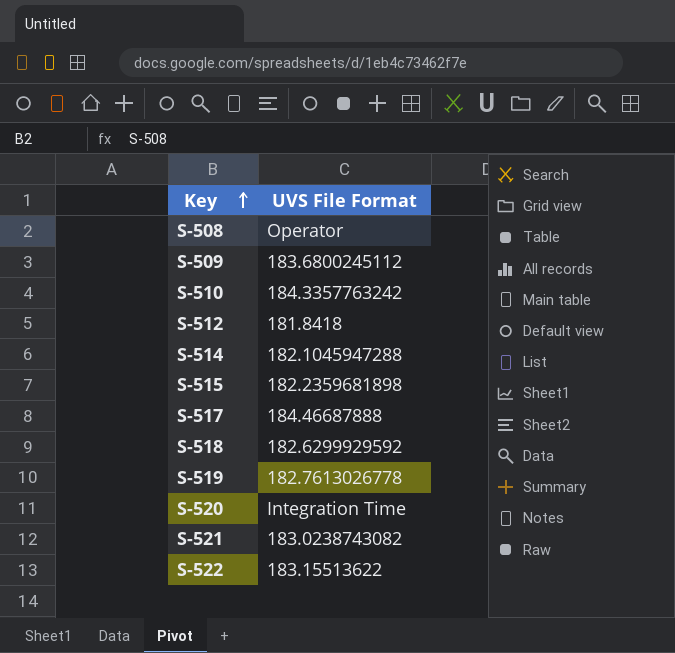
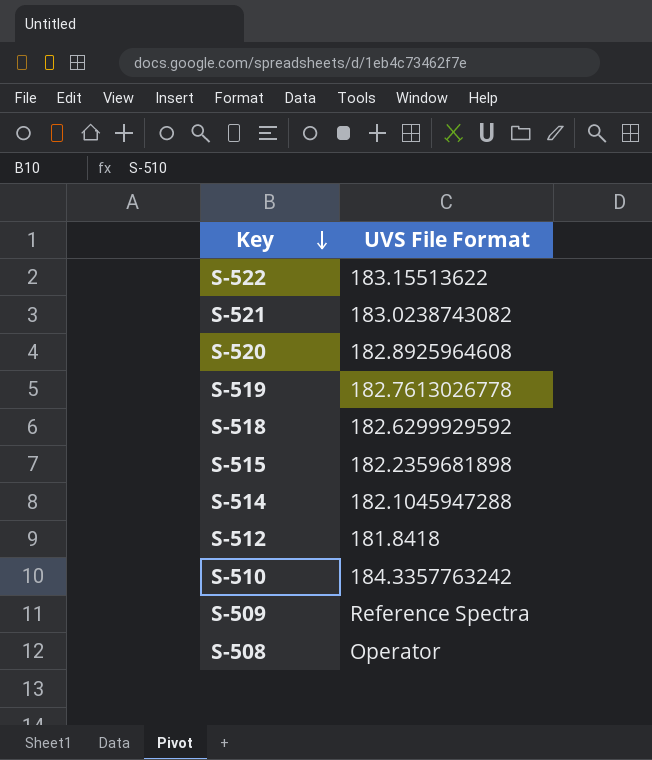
row order: Key ascending -> Key descending
row S-517: 184.46687888 -> none
S-520 | UVS File Format: Integration Time -> 182.8925964608
S-509 | UVS File Format: 183.6800245112 -> Reference Spectra

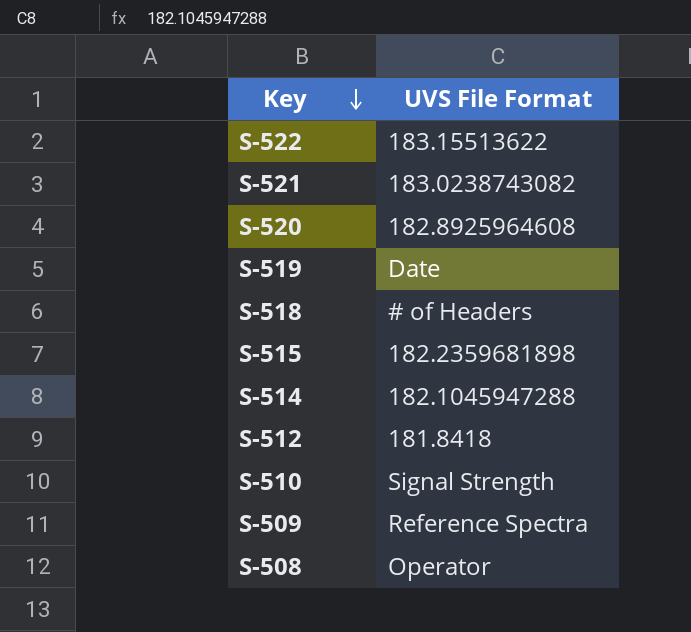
S-519 | UVS File Format: 182.7613026778 -> Date
S-518 | UVS File Format: 182.6299929592 -> # of Headers
S-510 | UVS File Format: 184.3357763242 -> Signal Strength

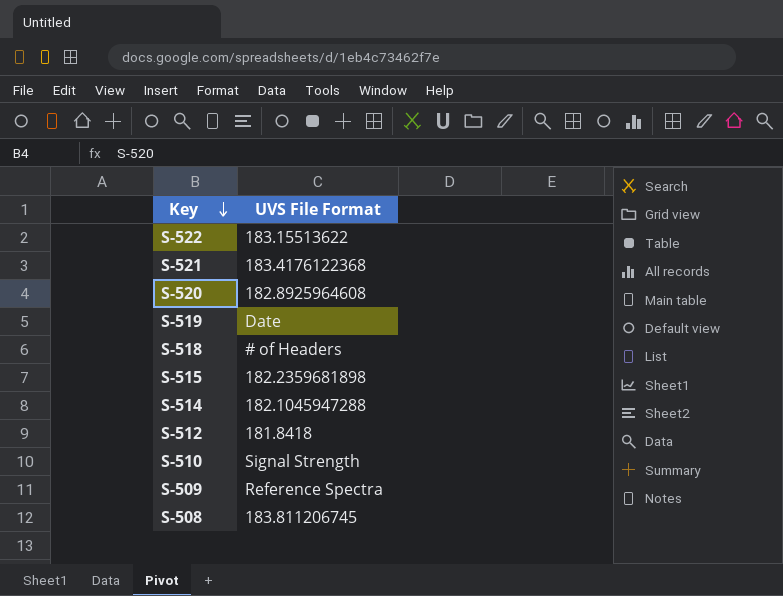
S-521 | UVS File Format: 183.0238743082 -> 183.4176122368
S-508 | UVS File Format: Operator -> 183.811206745

